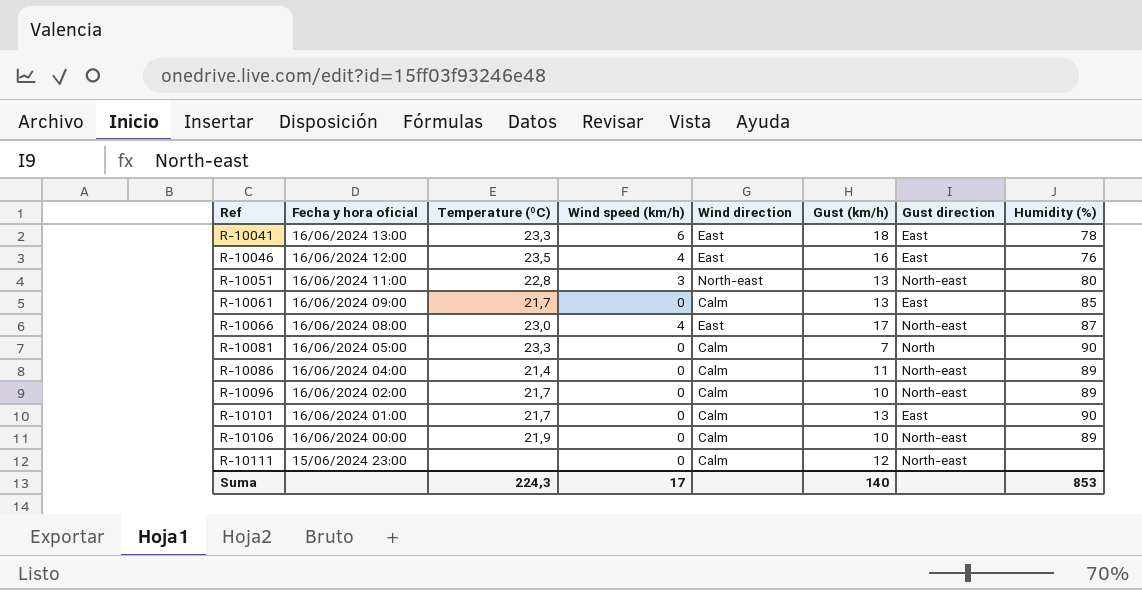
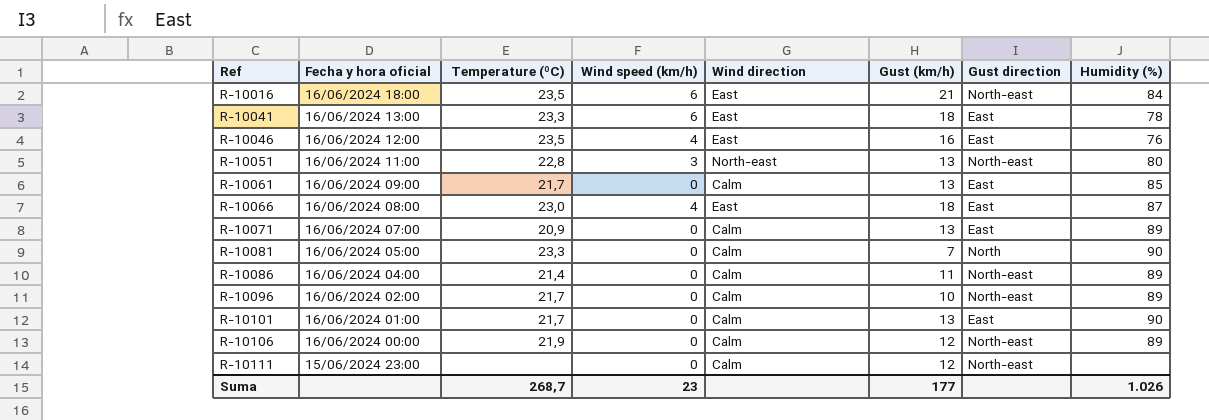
row R-10016: none -> 16/06/2024 18:00 | 23,5 | 6 | East | 21 | North-east | 84
R-10066 | Gust (km/h): 17 -> 18
R-10066 | Gust direction: North-east -> East
row R-10071: none -> 16/06/2024 07:00 | 20,9 | 0 | Calm | 13 | East | 89
R-10106 | Gust (km/h): 10 -> 12
Suma | Temperature (ºC): 224,3 -> 268,7
Suma | Wind speed (km/h): 17 -> 23
Suma | Gust (km/h): 140 -> 177
Suma | Humidity (%): 853 -> 1.026

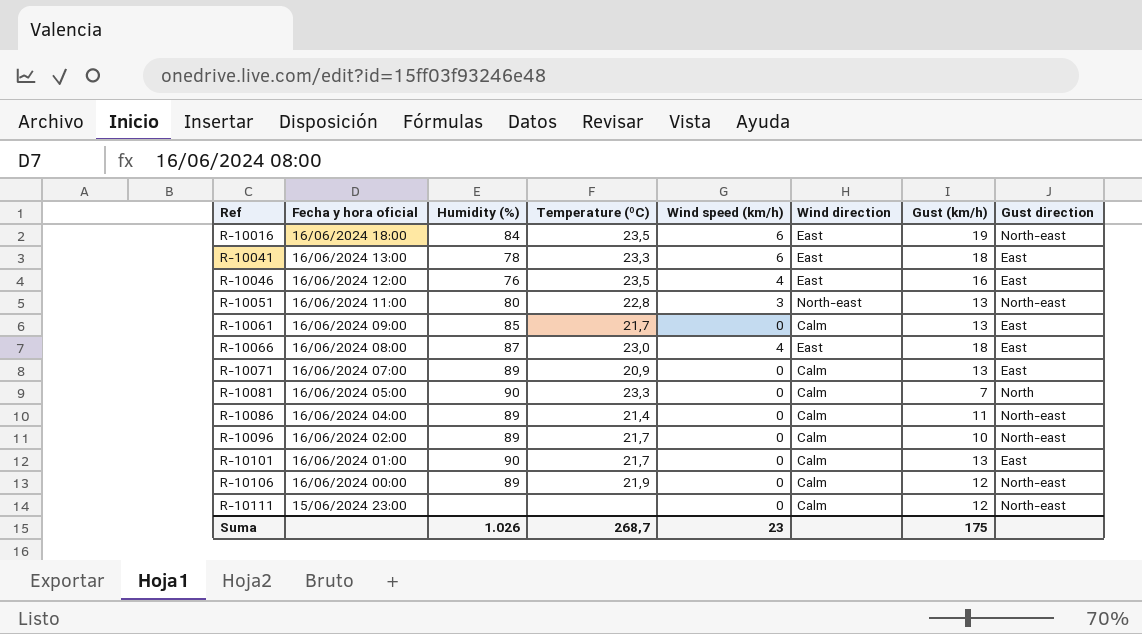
column Humidity (%) | position: 8 -> 3
R-10016 | Gust (km/h): 21 -> 19
Suma | Gust (km/h): 177 -> 175

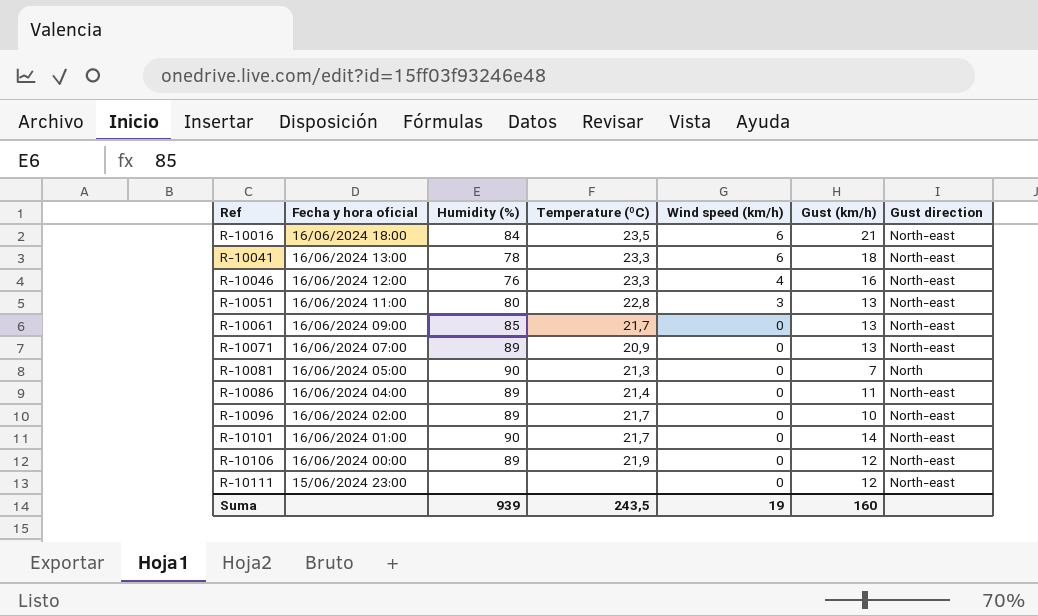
column Wind direction | position: 6 -> none
row R-10066: 16/06/2024 08:00 | 87 | 23,0 | 4 | East | 18 | East -> none
R-10016 | Gust (km/h): 19 -> 21
R-10041 | Gust direction: East -> North-east
R-10046 | Temperature (ºC): 23,5 -> 23,3
R-10046 | Gust direction: East -> North-east
R-10061 | Gust direction: East -> North-east
R-10071 | Gust direction: East -> North-east
R-10081 | Temperature (ºC): 23,3 -> 21,3
R-10101 | Gust (km/h): 13 -> 14
R-10101 | Gust direction: East -> North-east
Suma | Humidity (%): 1.026 -> 939
Suma | Temperature (ºC): 268,7 -> 243,5
Suma | Wind speed (km/h): 23 -> 19
Suma | Gust (km/h): 175 -> 160

